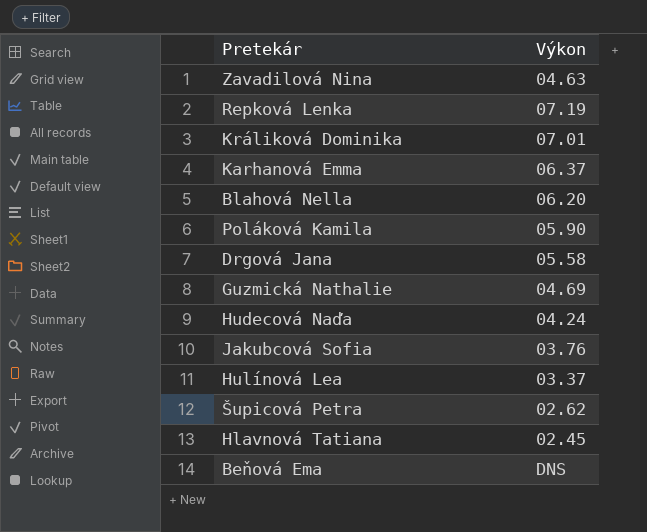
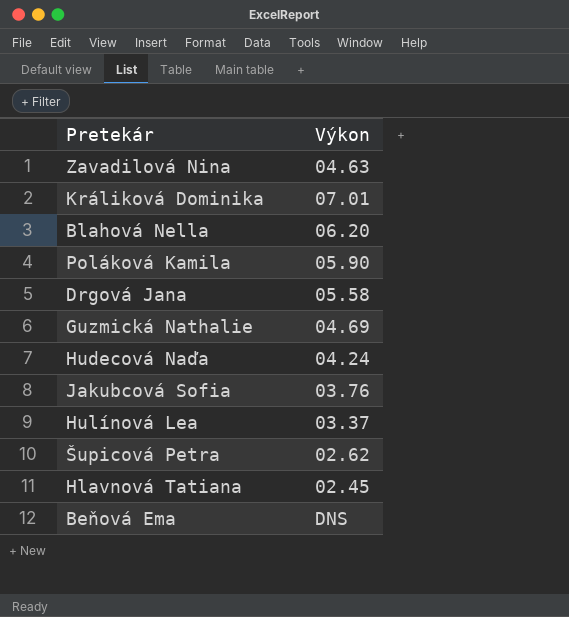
row Repková Lenka: 07.19 -> none
row Karhanová Emma: 06.37 -> none

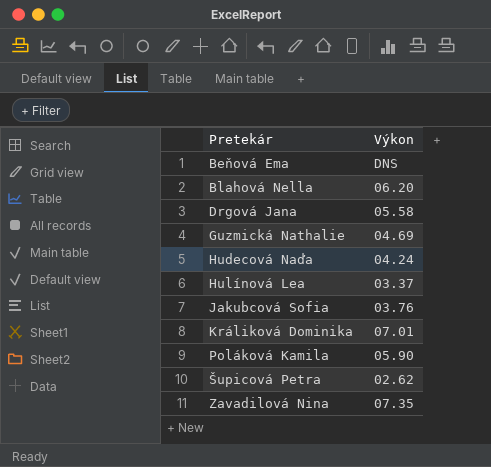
row order: none -> Pretekár ascending
row Hlavnová Tatiana: 02.45 -> none
Zavadilová Nina | Výkon: 04.63 -> 07.35

